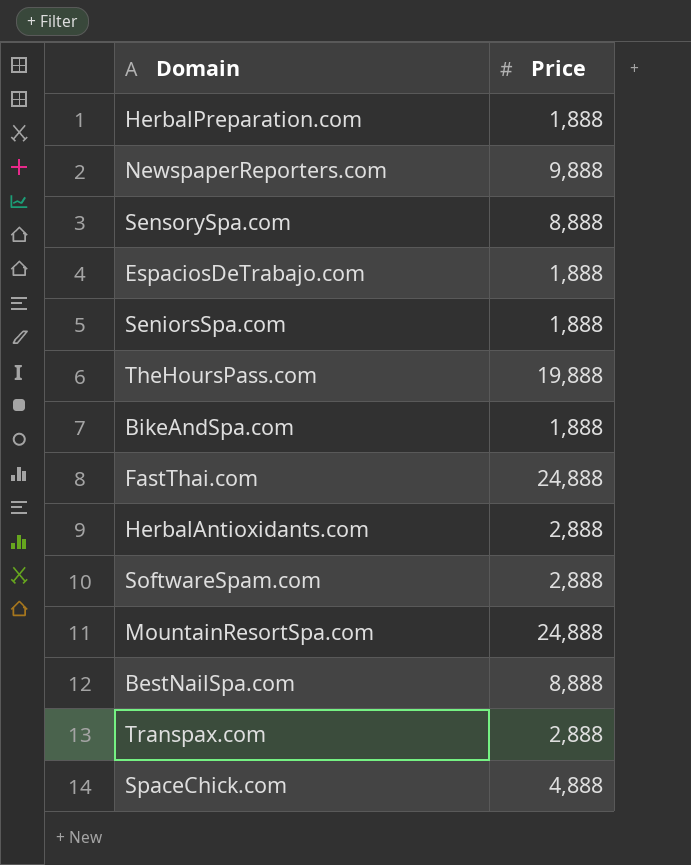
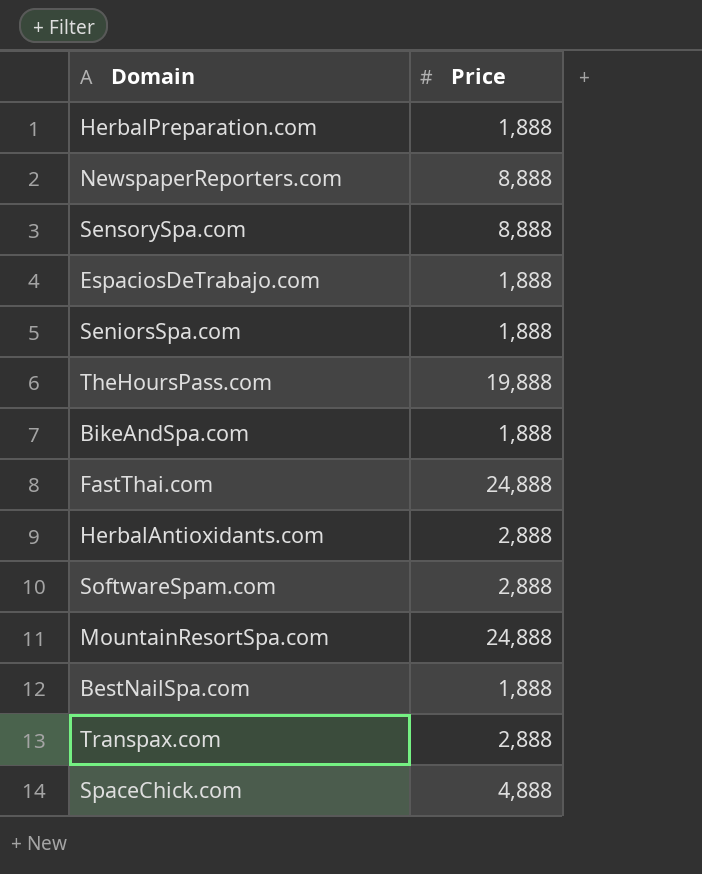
NewspaperReporters.com | Price: 9,888 -> 8,888
BestNailSpa.com | Price: 8,888 -> 1,888

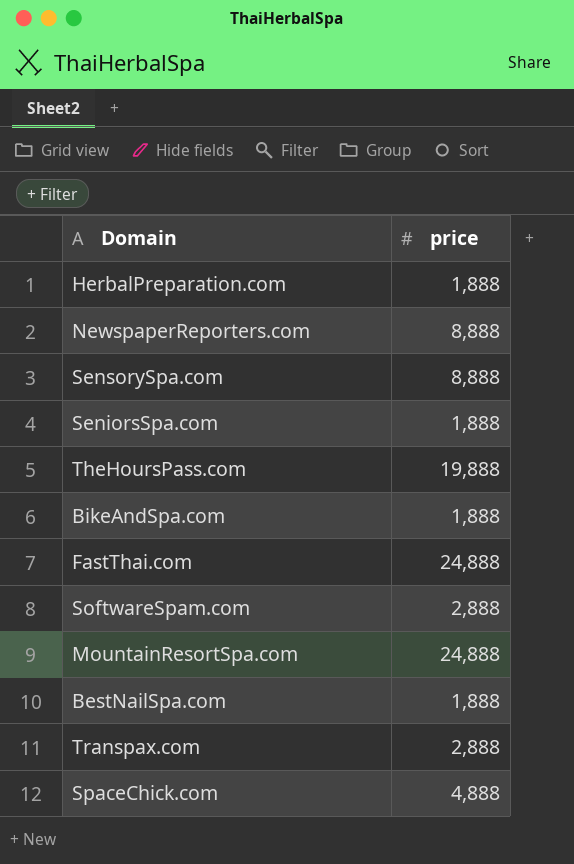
column name: Price -> price
row EspaciosDeTrabajo.com: 1,888 -> none
row HerbalAntioxidants.com: 2,888 -> none

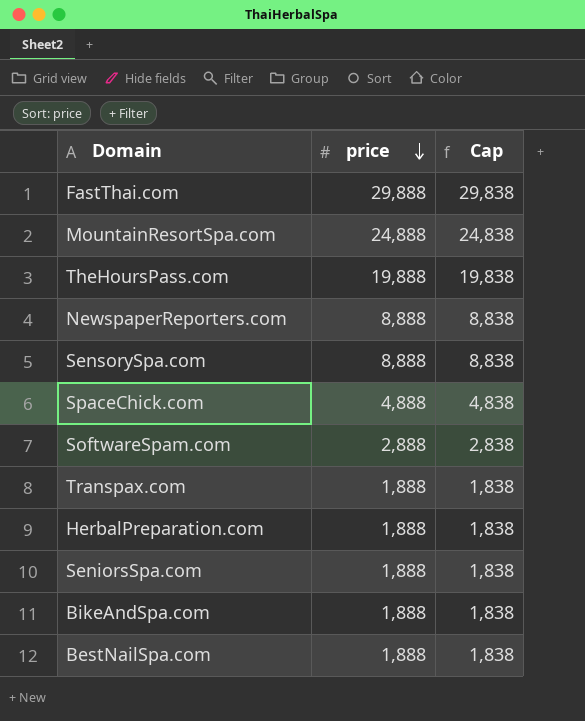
row order: none -> price descending
column Cap | formula: none -> [price] - 50
FastThai.com | price: 24,888 -> 29,888
Transpax.com | price: 2,888 -> 1,888

